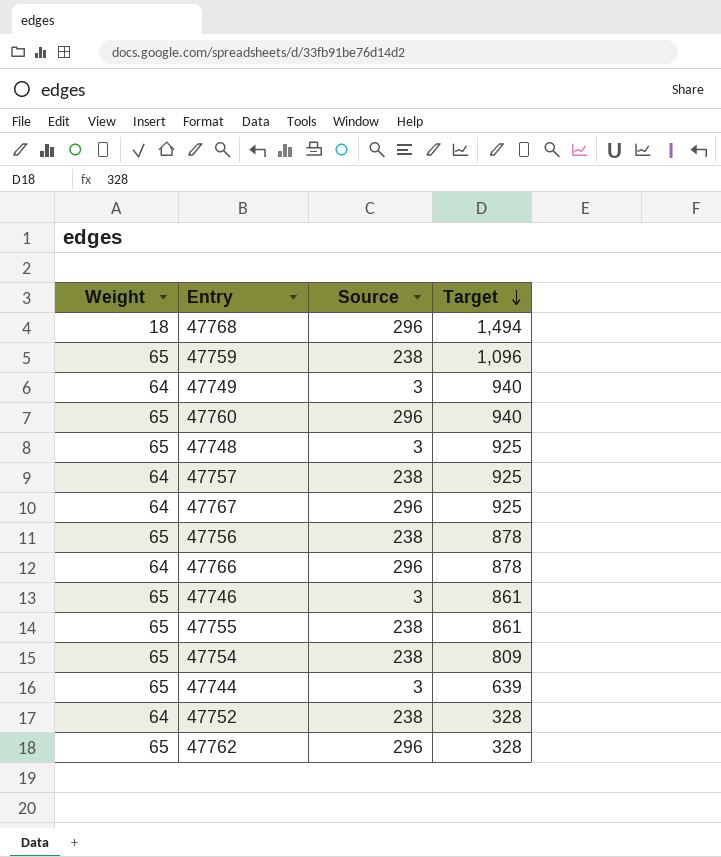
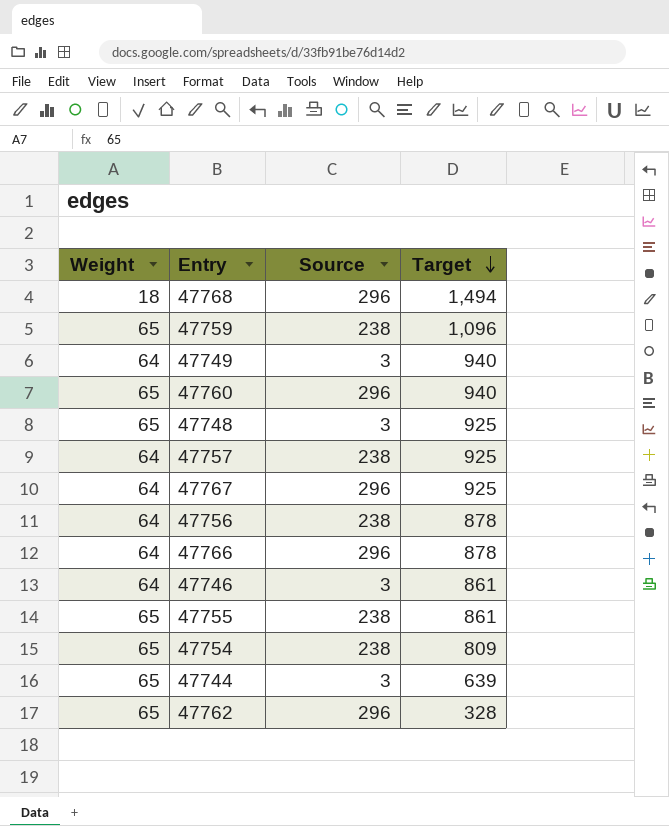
row 47752: 64 | 238 | 328 -> none
47756 | Weight: 65 -> 64
47746 | Weight: 65 -> 64

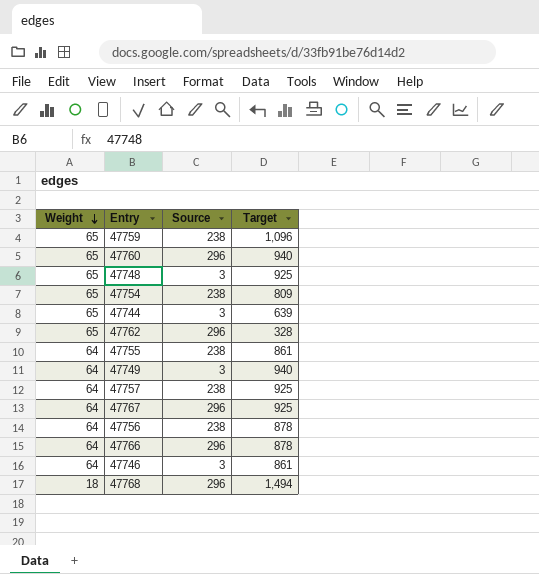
row order: Target descending -> Weight descending
47755 | Weight: 65 -> 64

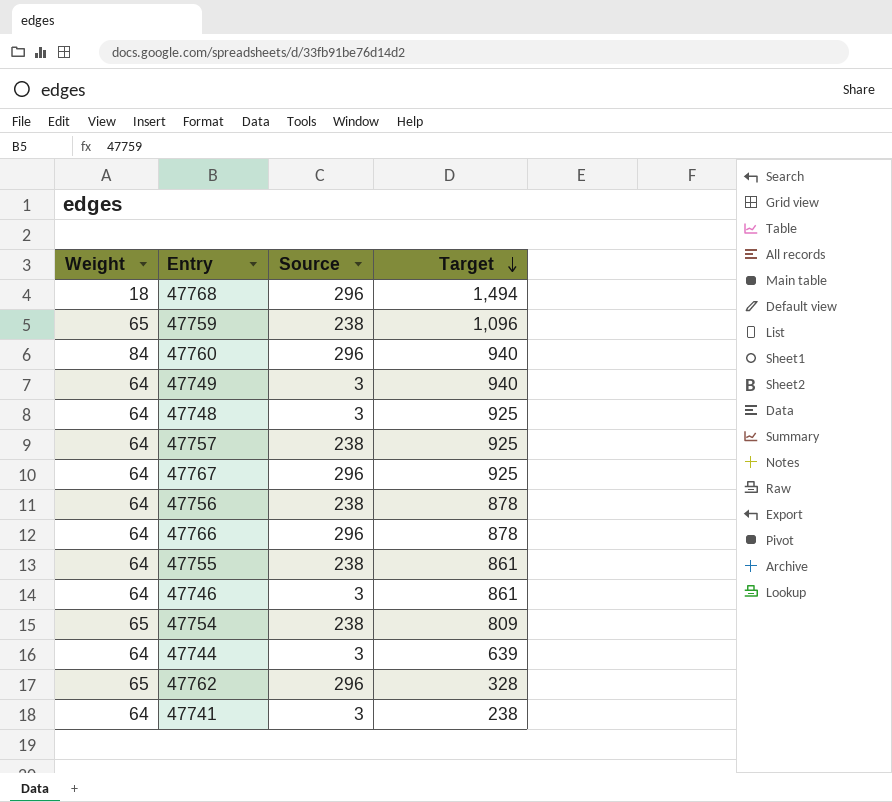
row order: Weight descending -> Target descending
47760 | Weight: 65 -> 84
47748 | Weight: 65 -> 64
47744 | Weight: 65 -> 64
row 47741: none -> 64 | 3 | 238

